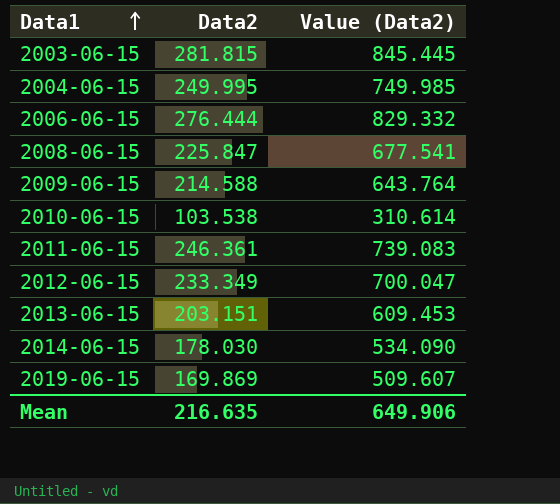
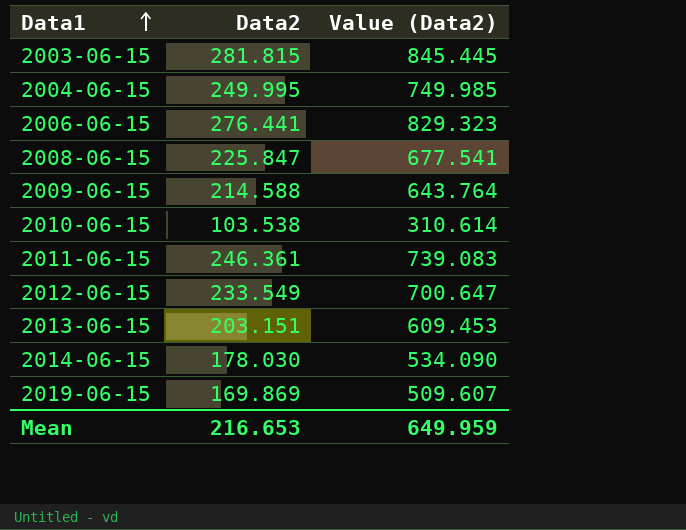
2006-06-15 | Data2: 276.444 -> 276.441
2006-06-15 | Value (Data2): 829.332 -> 829.323
2012-06-15 | Data2: 233.349 -> 233.549
2012-06-15 | Value (Data2): 700.047 -> 700.647
Mean | Data2: 216.635 -> 216.653
Mean | Value (Data2): 649.906 -> 649.959

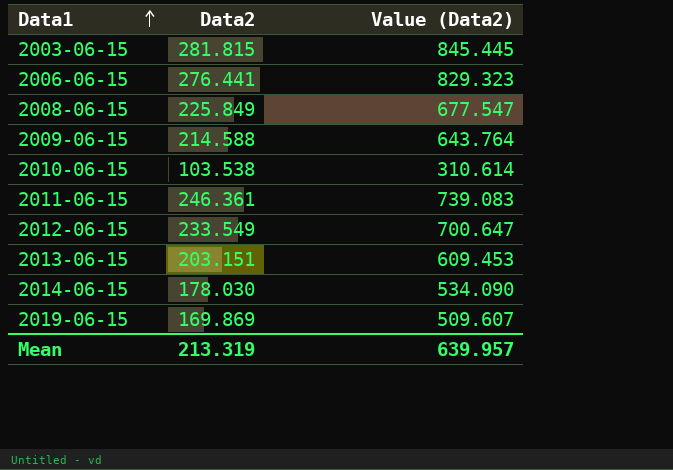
row 2004-06-15: 249.995 | 749.985 -> none
2008-06-15 | Data2: 225.847 -> 225.849
2008-06-15 | Value (Data2): 677.541 -> 677.547
Mean | Data2: 216.653 -> 213.319
Mean | Value (Data2): 649.959 -> 639.957

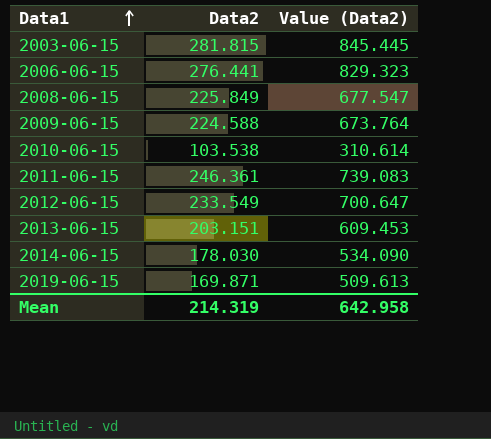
2009-06-15 | Data2: 214.588 -> 224.588
2009-06-15 | Value (Data2): 643.764 -> 673.764
2019-06-15 | Data2: 169.869 -> 169.871
2019-06-15 | Value (Data2): 509.607 -> 509.613
Mean | Data2: 213.319 -> 214.319
Mean | Value (Data2): 639.957 -> 642.958

